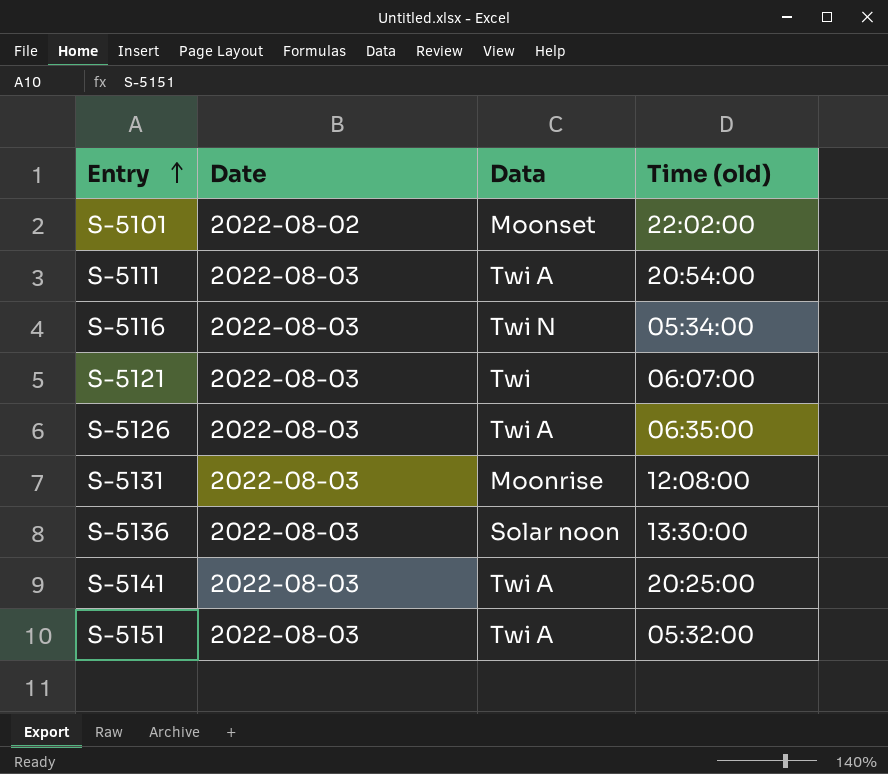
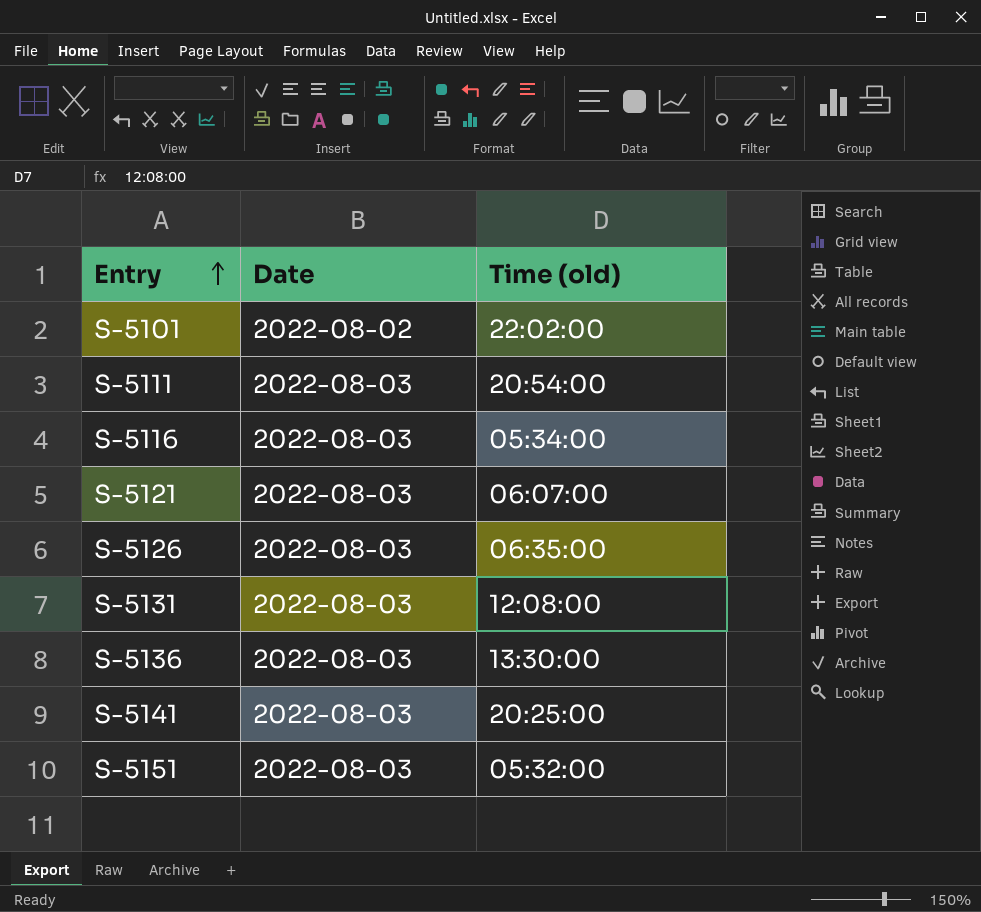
column Data | position: 3 -> none

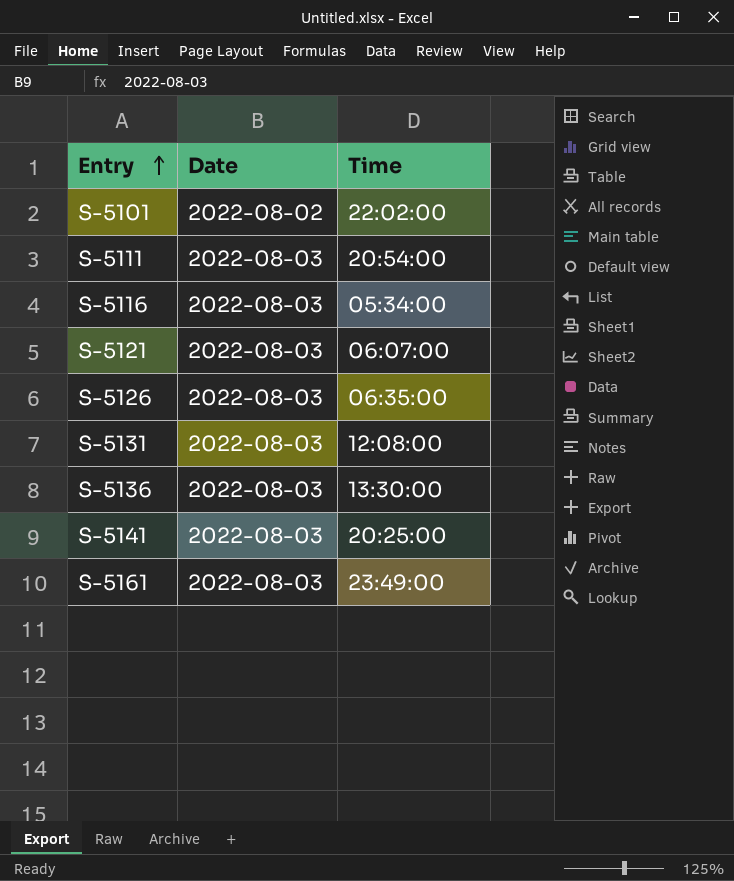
column name: Time (old) -> Time
row S-5151: 2022-08-03 | 05:32:00 -> none
row S-5161: none -> 2022-08-03 | 23:49:00

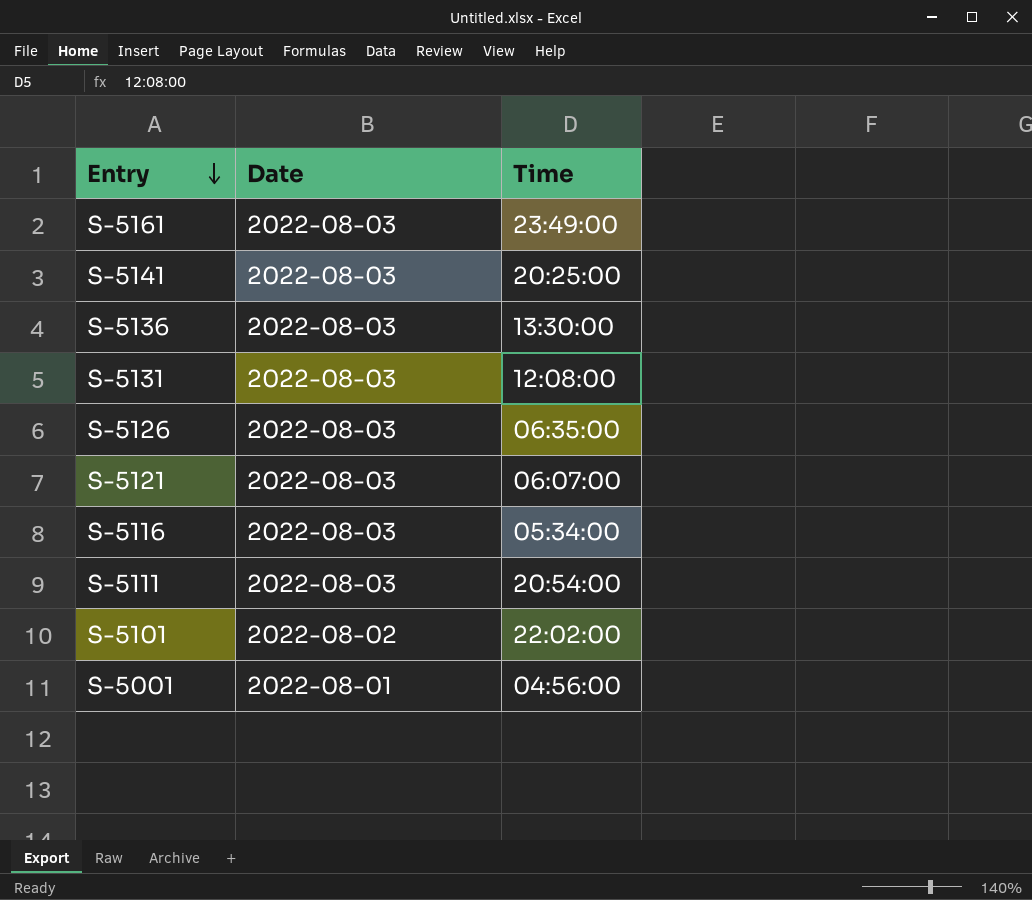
row order: Entry ascending -> Entry descending
row S-5001: none -> 2022-08-01 | 04:56:00

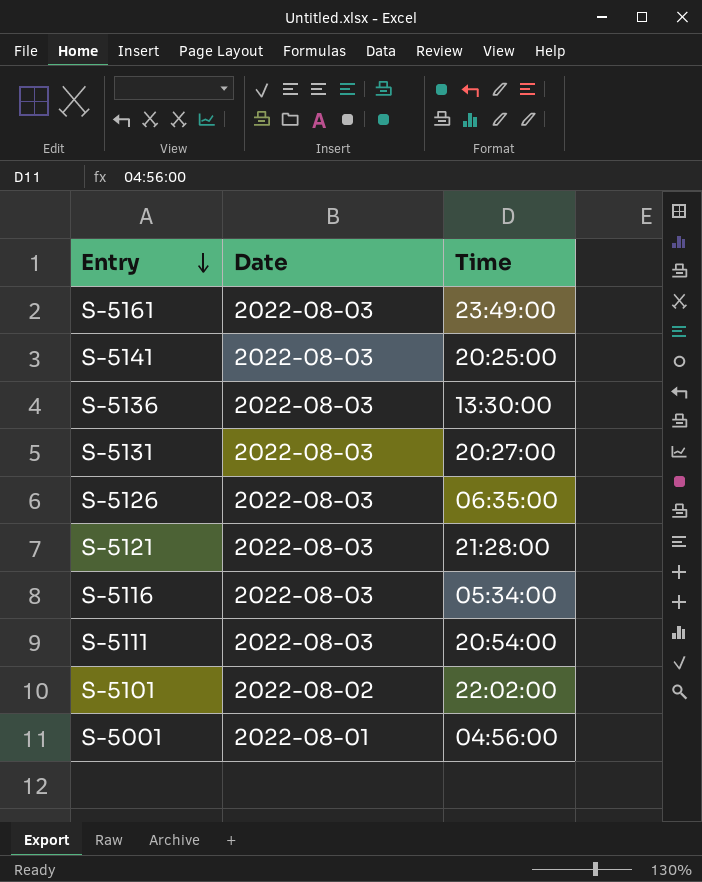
S-5131 | Time: 12:08:00 -> 20:27:00
S-5121 | Time: 06:07:00 -> 21:28:00

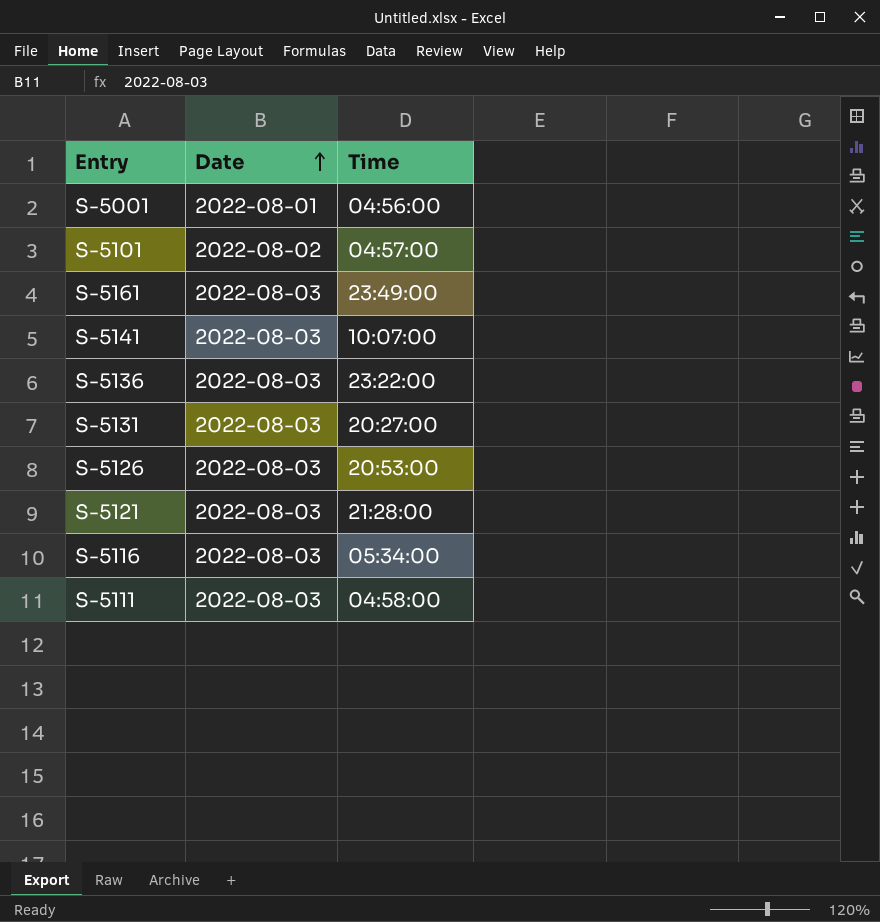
row order: Entry descending -> Date ascending
S-5101 | Time: 22:02:00 -> 04:57:00
S-5141 | Time: 20:25:00 -> 10:07:00
S-5136 | Time: 13:30:00 -> 23:22:00
S-5126 | Time: 06:35:00 -> 20:53:00
S-5111 | Time: 20:54:00 -> 04:58:00

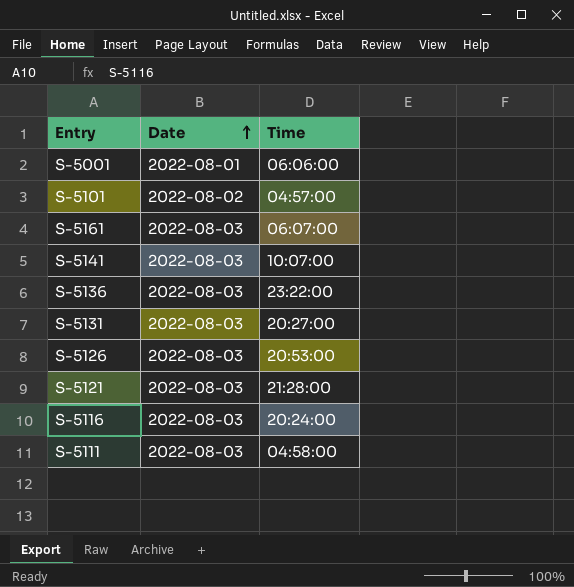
S-5001 | Time: 04:56:00 -> 06:06:00
S-5161 | Time: 23:49:00 -> 06:07:00
S-5116 | Time: 05:34:00 -> 20:24:00

